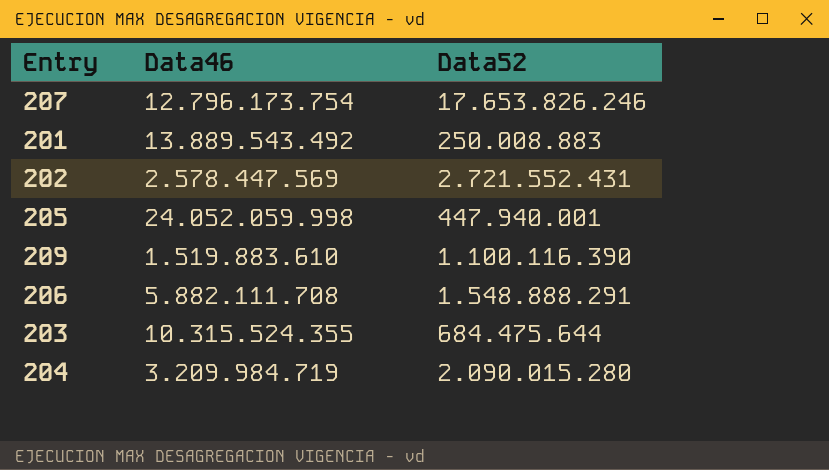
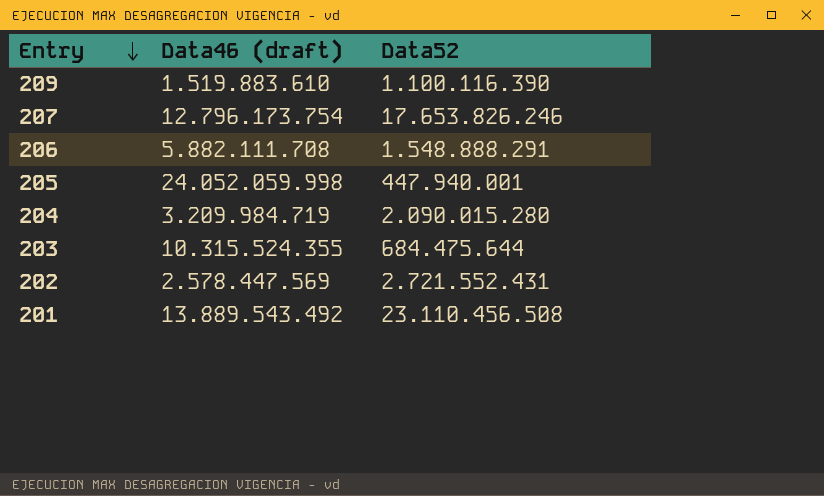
row order: none -> Entry descending
column name: Data46 -> Data46 (draft)
201 | Data52: 250.008.883 -> 23.110.456.508

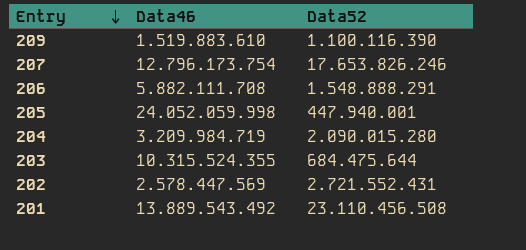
column name: Data46 (draft) -> Data46

